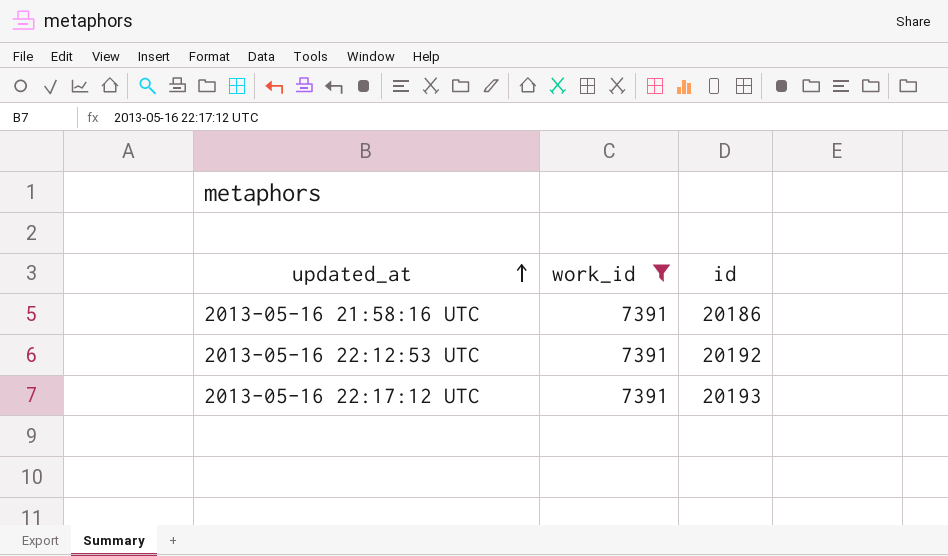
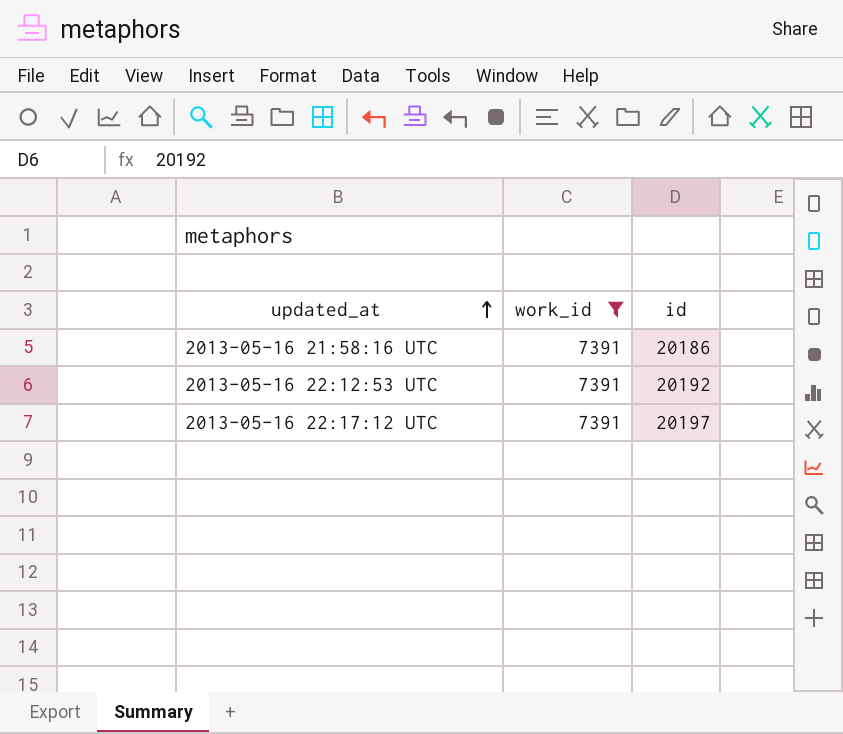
2013-05-16 22:17:12 UTC | id: 20193 -> 20197

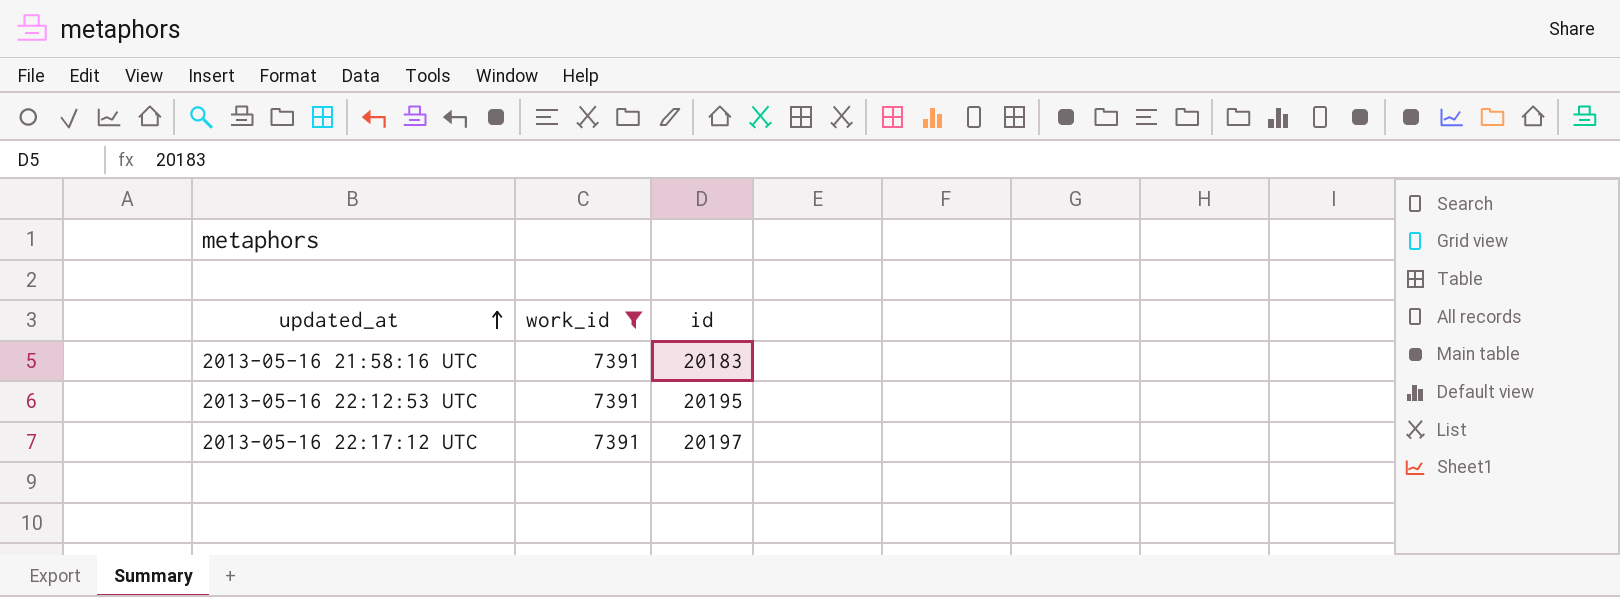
2013-05-16 21:58:16 UTC | id: 20186 -> 20183
2013-05-16 22:12:53 UTC | id: 20192 -> 20195

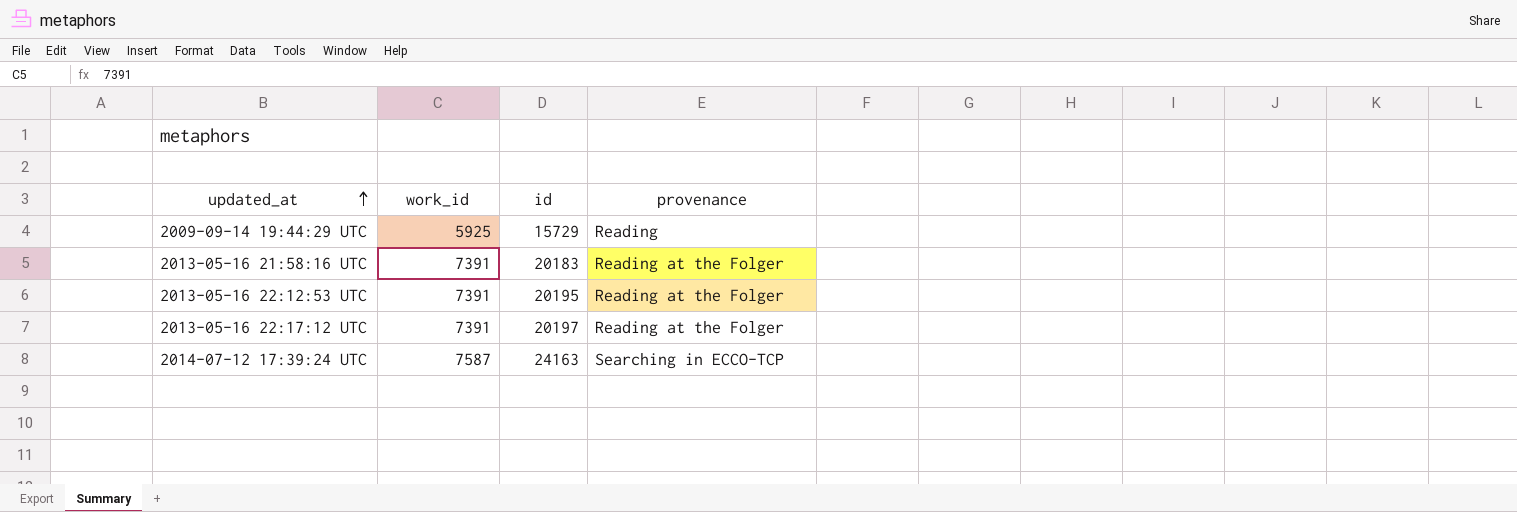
filter: work_id = 7391 -> none
column provenance | position: none -> 4

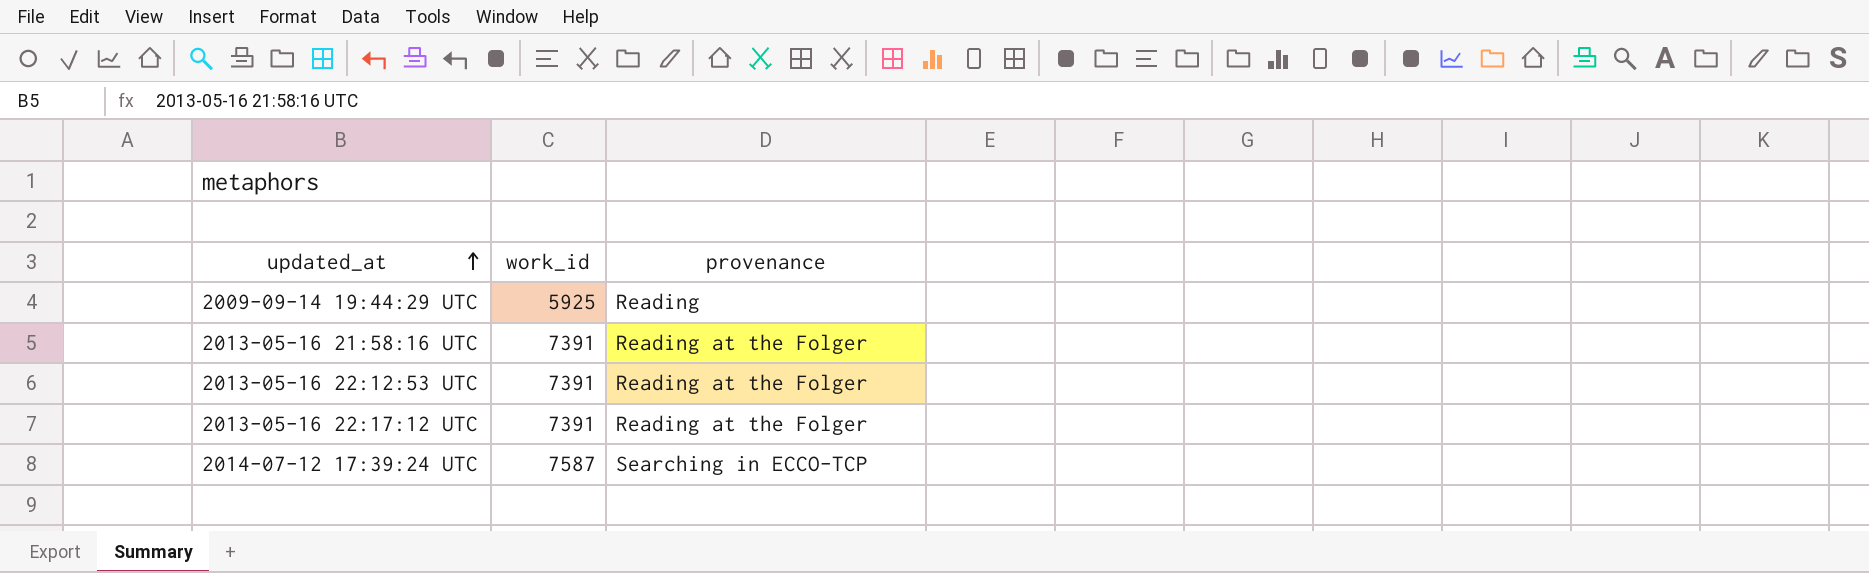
column id | position: 3 -> none

